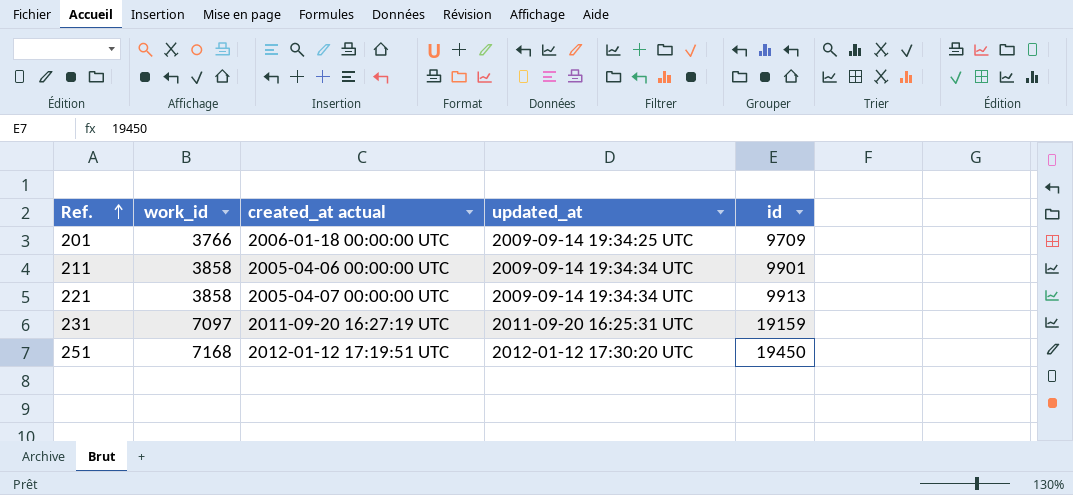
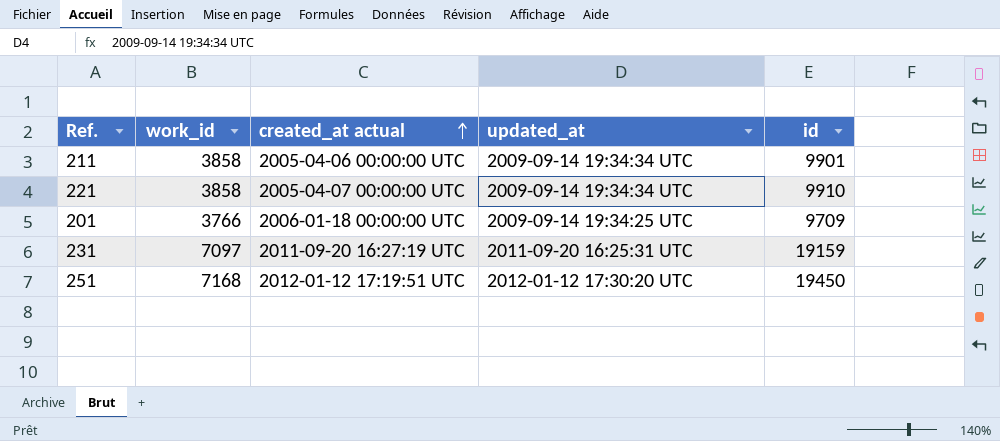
row order: Ref. ascending -> created_at actual ascending
221 | id: 9913 -> 9910

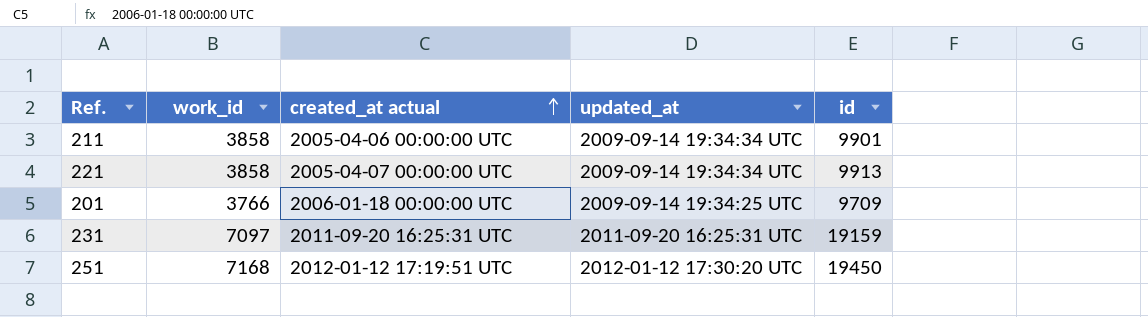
221 | id: 9910 -> 9913
231 | created_at actual: 2011-09-20 16:27:19 UTC -> 2011-09-20 16:25:31 UTC

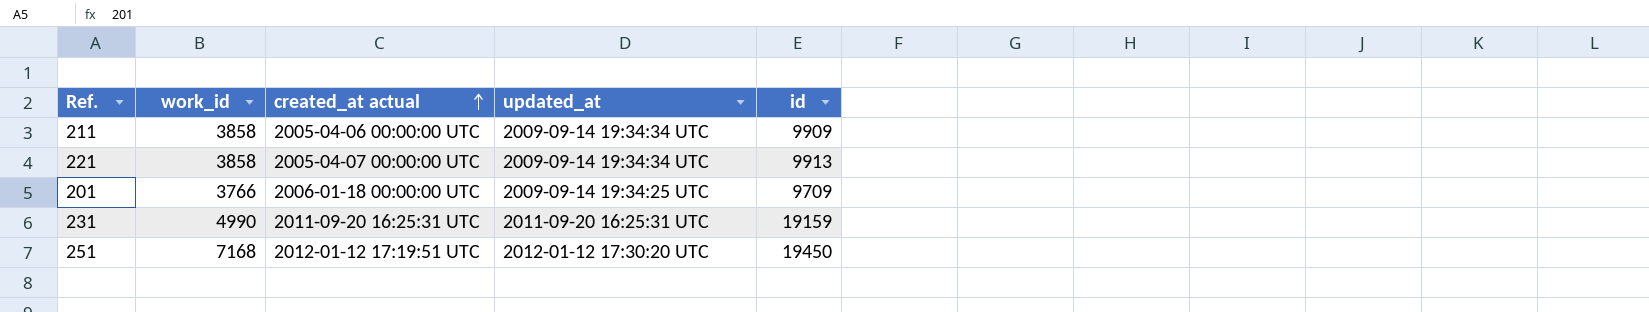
211 | id: 9901 -> 9909
231 | work_id: 7097 -> 4990

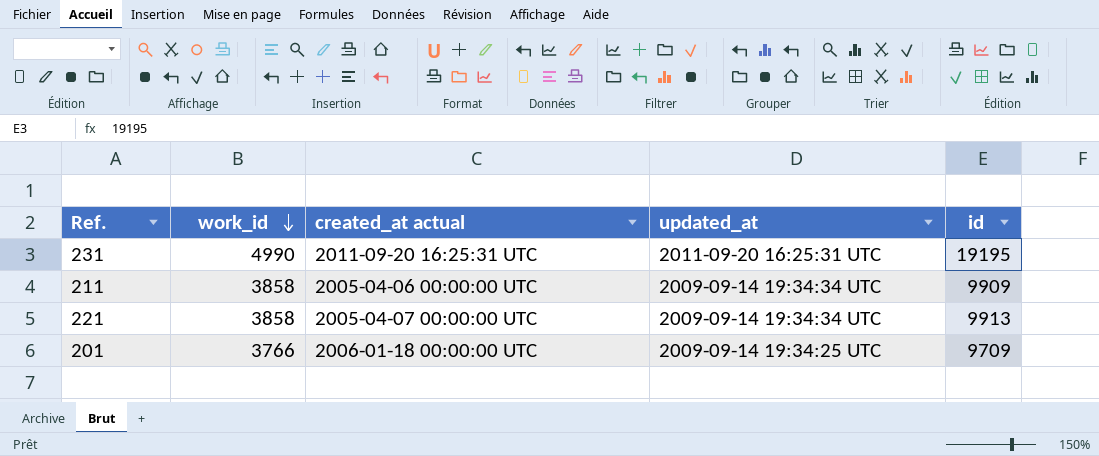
row order: created_at actual ascending -> work_id descending
row 251: 7168 | 2012-01-12 17:19:51 UTC | 2012-01-12 17:30:20 UTC | 19450 -> none
231 | id: 19159 -> 19195

